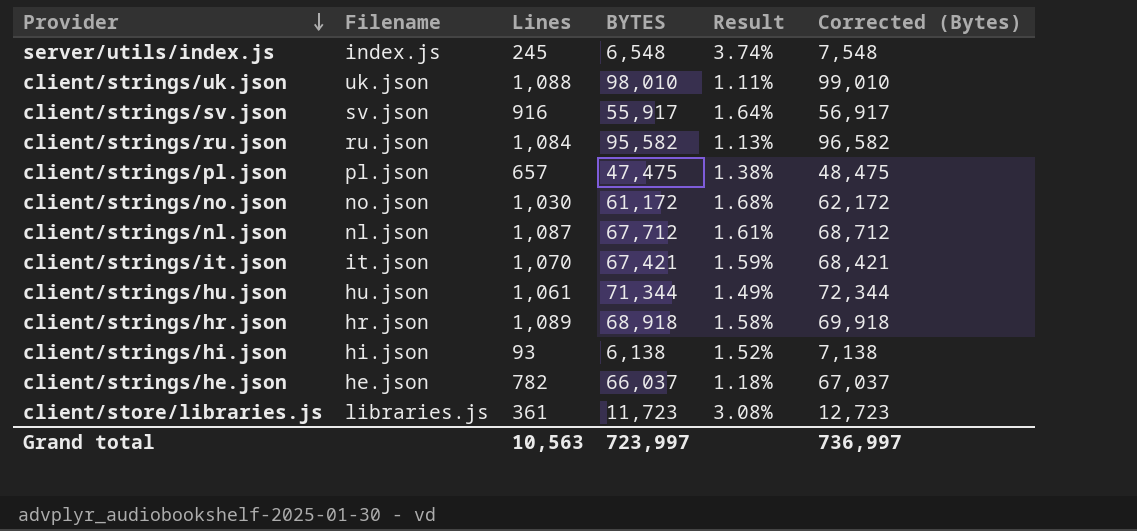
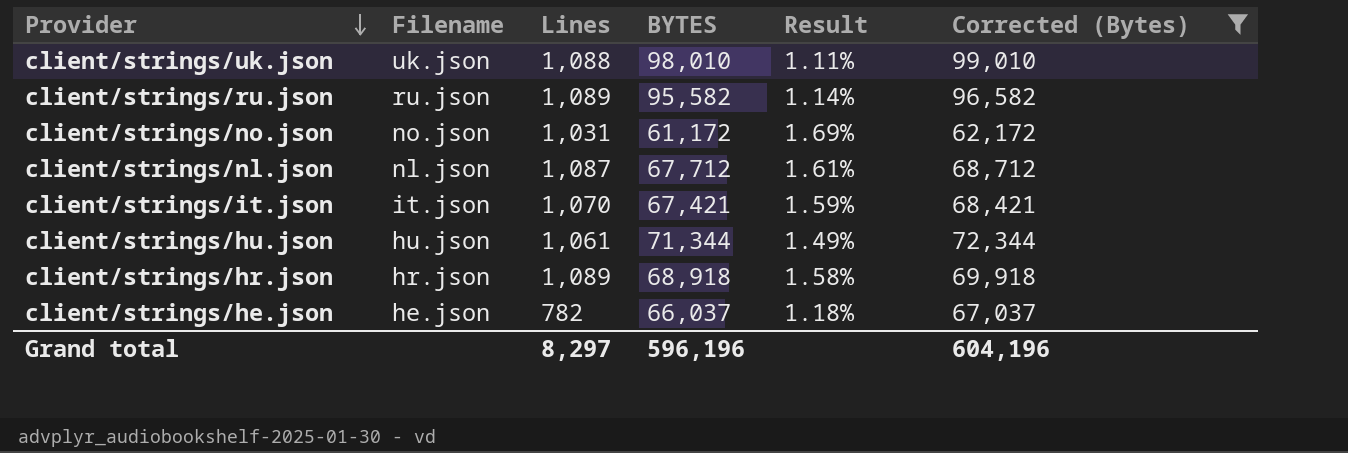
filter: none -> Corrected (Bytes) >= 62,172
client/strings/ru.json | Lines: 1,084 -> 1,089
client/strings/ru.json | Result: 1.13% -> 1.14%
client/strings/no.json | Lines: 1,030 -> 1,031
client/strings/no.json | Result: 1.68% -> 1.69%
Grand total | Lines: 10,563 -> 8,297
Grand total | BYTES: 723,997 -> 596,196
Grand total | Corrected (Bytes): 736,997 -> 604,196

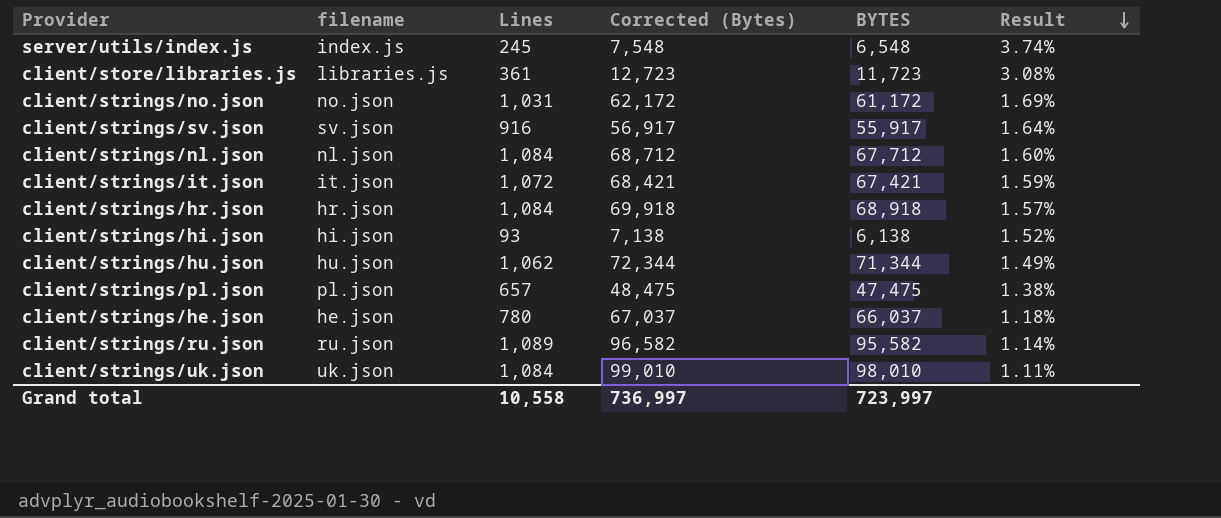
filter: Corrected (Bytes) >= 62,172 -> none
row order: Provider descending -> Result descending
column name: Filename -> filename
column Corrected (Bytes) | position: 6 -> 4
client/strings/nl.json | Lines: 1,087 -> 1,084
client/strings/nl.json | Result: 1.61% -> 1.60%
client/strings/it.json | Lines: 1,070 -> 1,072
client/strings/hr.json | Lines: 1,089 -> 1,084
client/strings/hr.json | Result: 1.58% -> 1.57%
client/strings/hu.json | Lines: 1,061 -> 1,062
client/strings/he.json | Lines: 782 -> 780
client/strings/uk.json | Lines: 1,088 -> 1,084
Grand total | Lines: 8,297 -> 10,558
Grand total | Corrected (Bytes): 604,196 -> 736,997
Grand total | BYTES: 596,196 -> 723,997

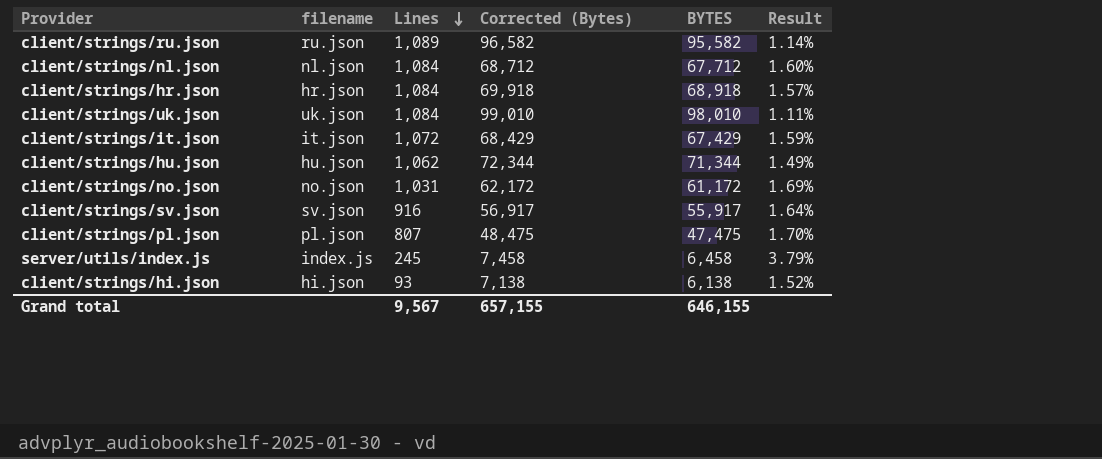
row order: Result descending -> Lines descending
row client/store/libraries.js: libraries.js | 361 | 12,723 | 11,723 | 3.08% -> none
row client/strings/he.json: he.json | 780 | 67,037 | 66,037 | 1.18% -> none
client/strings/it.json | Corrected (Bytes): 68,421 -> 68,429
client/strings/it.json | BYTES: 67,421 -> 67,429
client/strings/pl.json | Lines: 657 -> 807
client/strings/pl.json | Result: 1.38% -> 1.70%
server/utils/index.js | Corrected (Bytes): 7,548 -> 7,458
server/utils/index.js | BYTES: 6,548 -> 6,458
server/utils/index.js | Result: 3.74% -> 3.79%
Grand total | Lines: 10,558 -> 9,567
Grand total | Corrected (Bytes): 736,997 -> 657,155
Grand total | BYTES: 723,997 -> 646,155

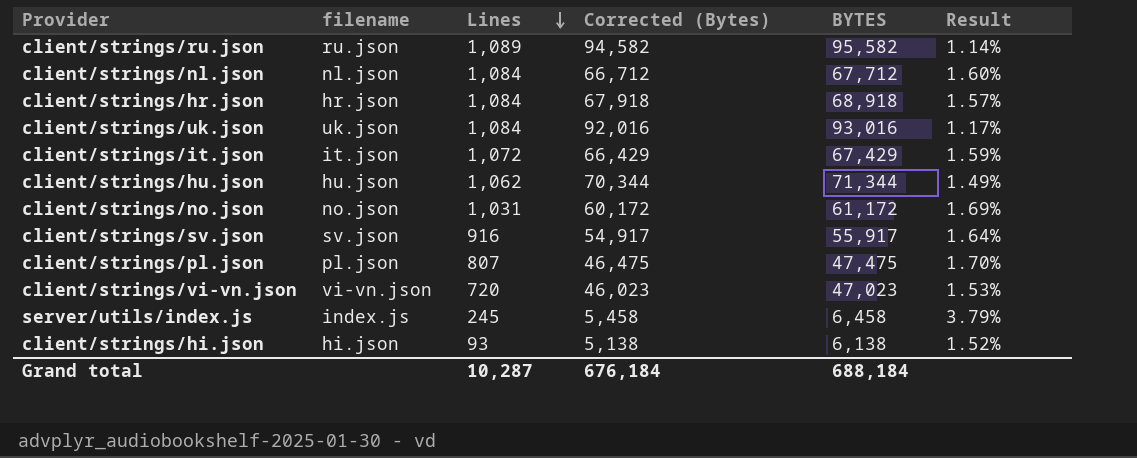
column Corrected (Bytes) | formula: [BYTES] + 1000 -> [BYTES] - 1000
client/strings/uk.json | BYTES: 98,010 -> 93,016
client/strings/uk.json | Result: 1.11% -> 1.17%
row client/strings/vi-vn.json: none -> vi-vn.json | 720 | 46,023 | 47,023 | 1.53%
Grand total | Lines: 9,567 -> 10,287
Grand total | Corrected (Bytes): 657,155 -> 676,184
Grand total | BYTES: 646,155 -> 688,184

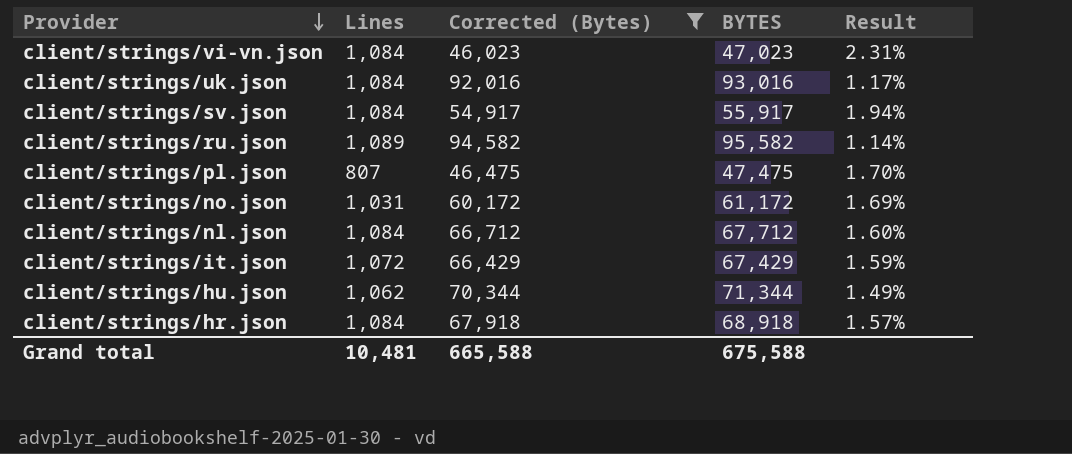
filter: none -> Corrected (Bytes) >= 46,023
row order: Lines descending -> Provider descending
column filename | position: 2 -> none
client/strings/vi-vn.json | Lines: 720 -> 1,084
client/strings/vi-vn.json | Result: 1.53% -> 2.31%
client/strings/sv.json | Lines: 916 -> 1,084
client/strings/sv.json | Result: 1.64% -> 1.94%
Grand total | Lines: 10,287 -> 10,481
Grand total | Corrected (Bytes): 676,184 -> 665,588
Grand total | BYTES: 688,184 -> 675,588

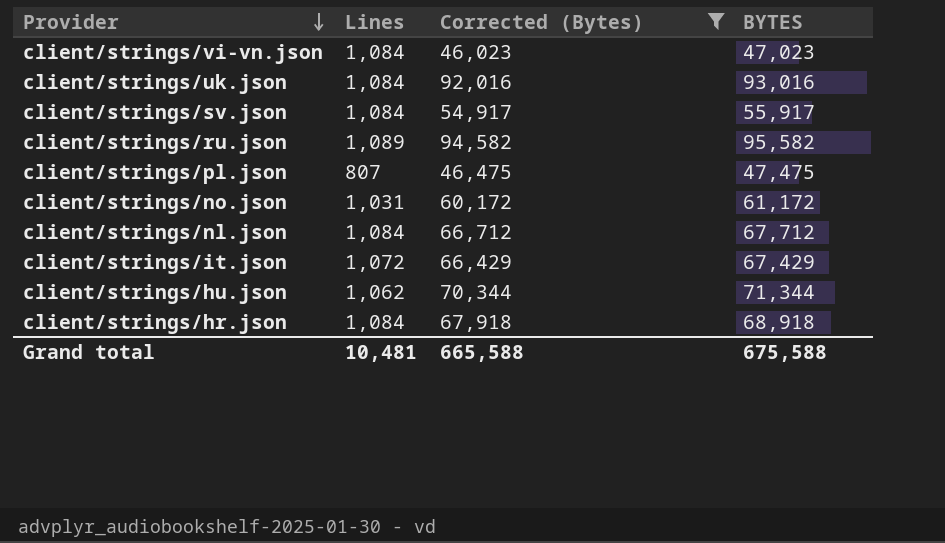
column Result | formula: [Lines] / [BYTES] -> none

